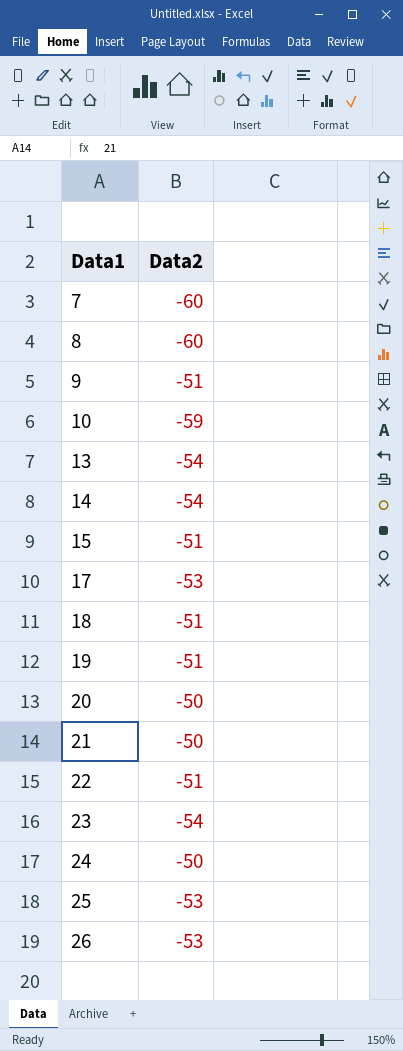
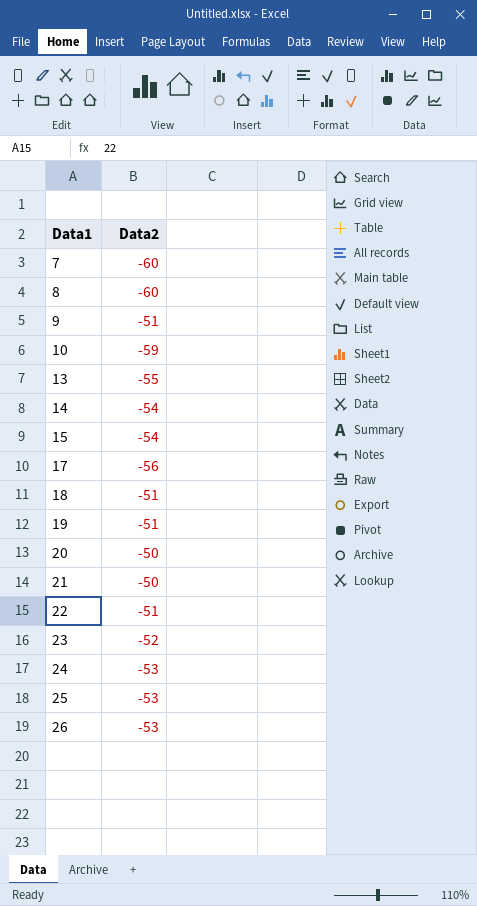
13 | Data2: -54 -> -55
15 | Data2: -51 -> -54
17 | Data2: -53 -> -56
23 | Data2: -54 -> -52
24 | Data2: -50 -> -53

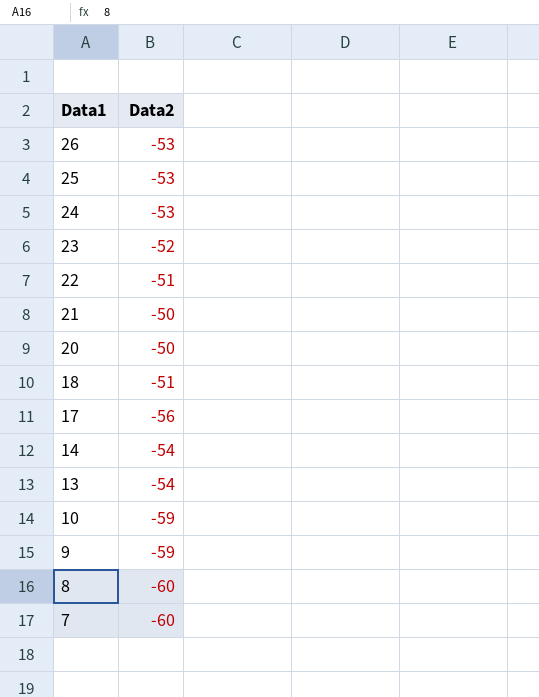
row order: Data1 ascending -> Data1 descending
row 15: -54 -> none
row 19: -51 -> none
13 | Data2: -55 -> -54
9 | Data2: -51 -> -59

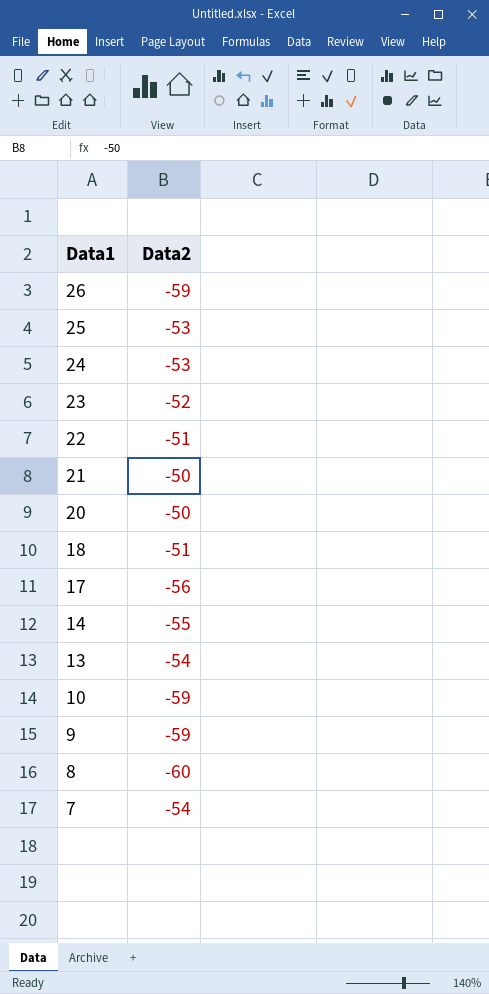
26 | Data2: -53 -> -59
14 | Data2: -54 -> -55
7 | Data2: -60 -> -54

